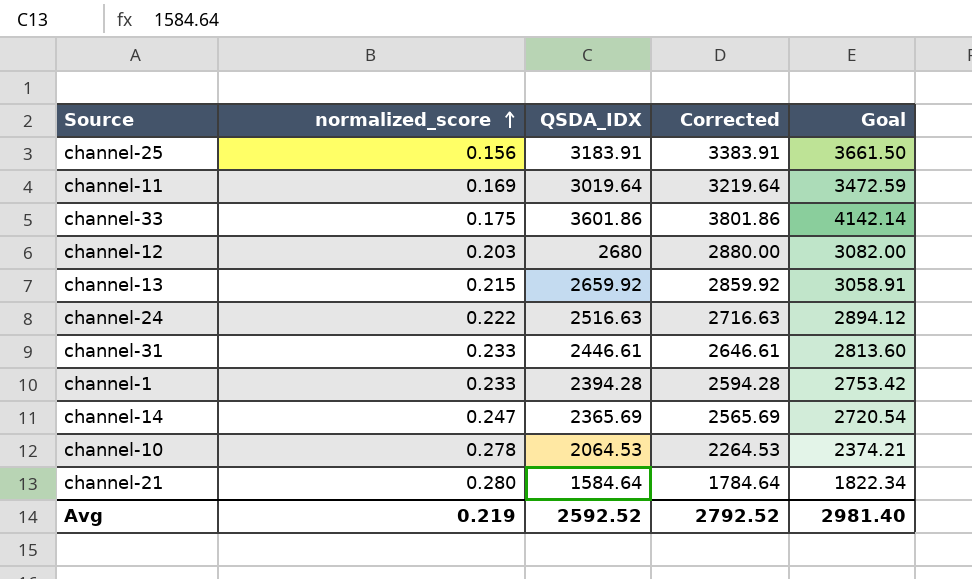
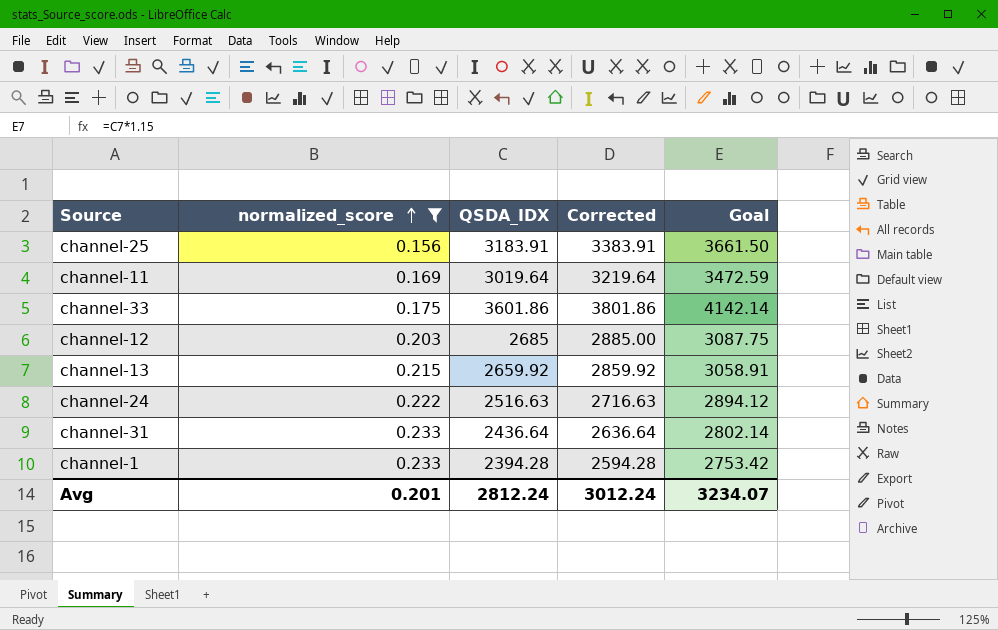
filter: none -> normalized_score <= 0.233
channel-12 | QSDA_IDX: 2680 -> 2685
channel-12 | Corrected: 2880.00 -> 2885.00
channel-12 | Goal: 3082.00 -> 3087.75
channel-31 | QSDA_IDX: 2446.61 -> 2436.64
channel-31 | Corrected: 2646.61 -> 2636.64
channel-31 | Goal: 2813.60 -> 2802.14
Avg | normalized_score: 0.219 -> 0.201
Avg | QSDA_IDX: 2592.52 -> 2812.24
Avg | Corrected: 2792.52 -> 3012.24
Avg | Goal: 2981.40 -> 3234.07

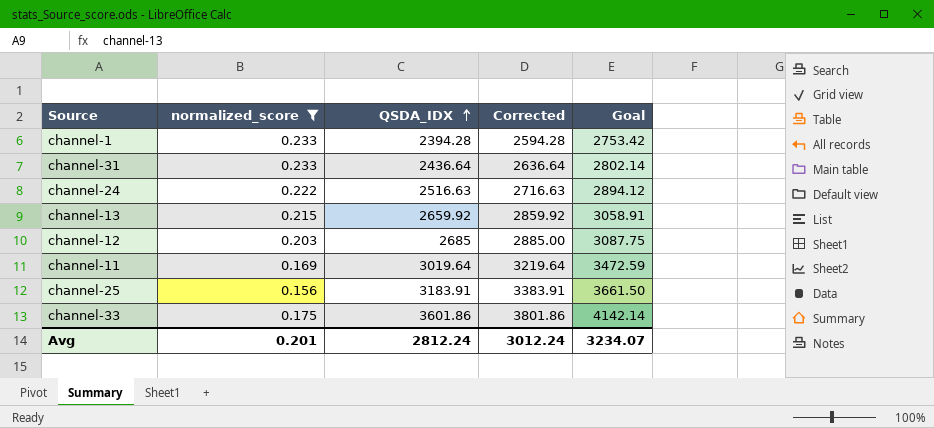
row order: normalized_score ascending -> QSDA_IDX ascending

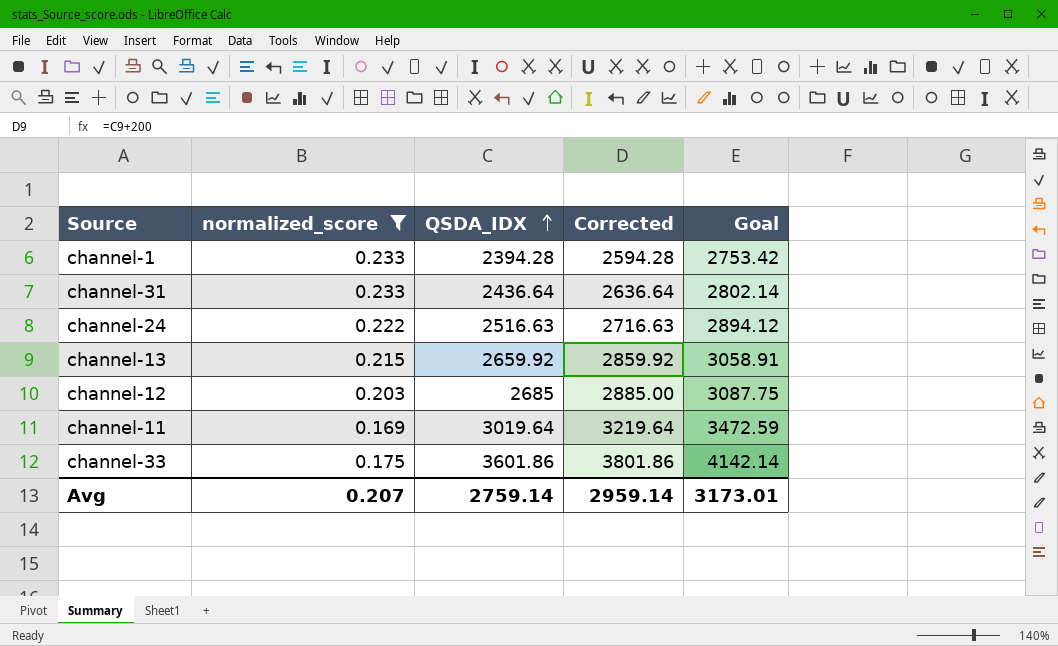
row channel-25: 0.156 | 3183.91 | 3383.91 | 3661.50 -> none
Avg | normalized_score: 0.201 -> 0.207
Avg | QSDA_IDX: 2812.24 -> 2759.14
Avg | Corrected: 3012.24 -> 2959.14
Avg | Goal: 3234.07 -> 3173.01

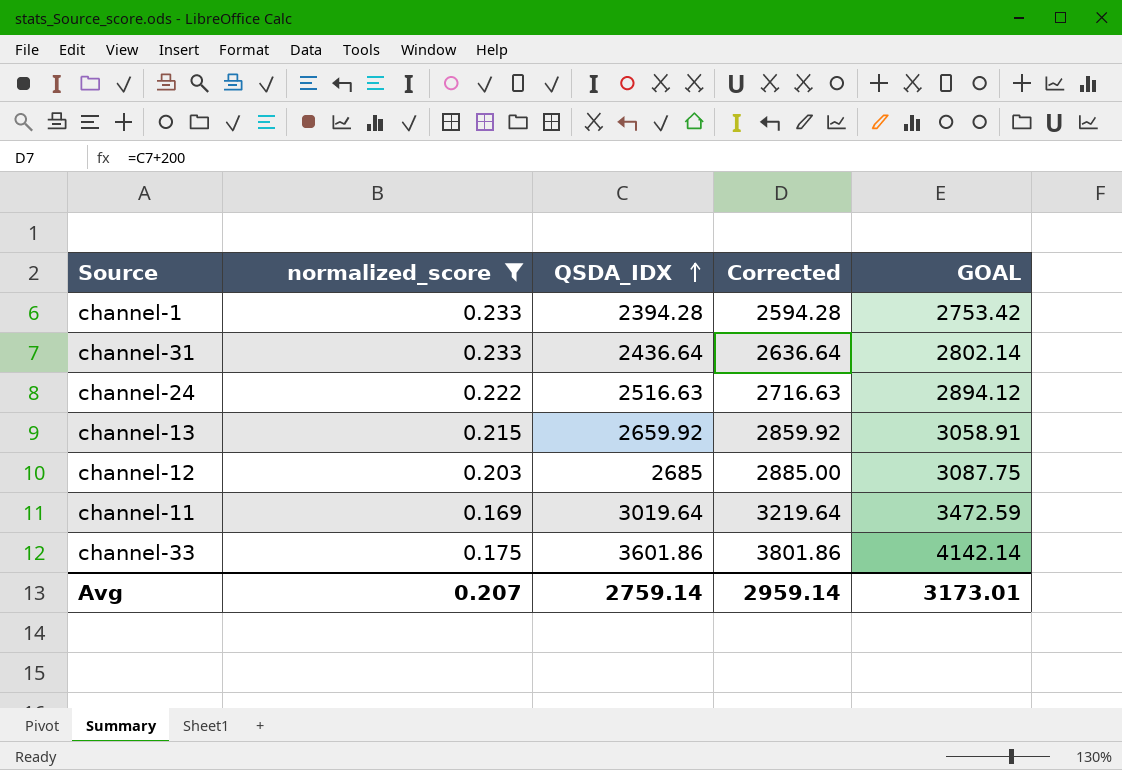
column name: Goal -> GOAL

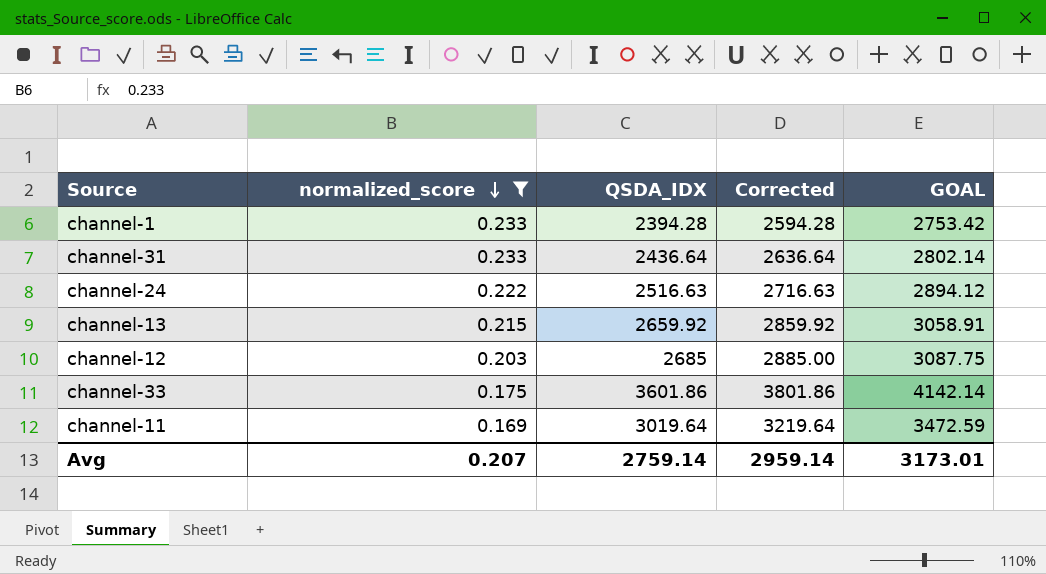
row order: QSDA_IDX ascending -> normalized_score descending

